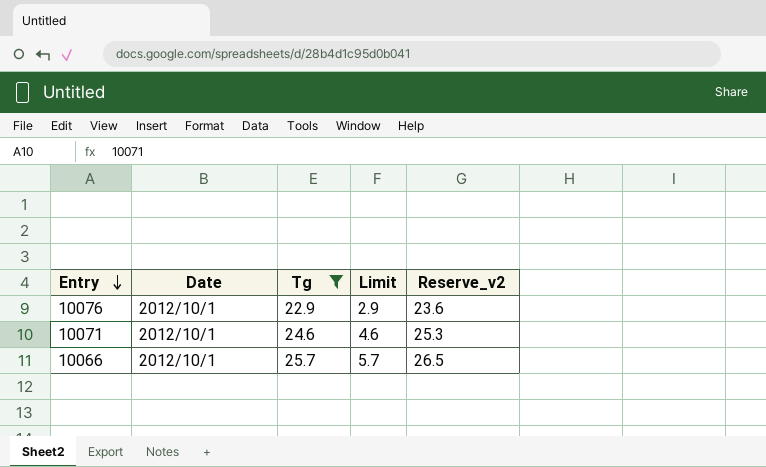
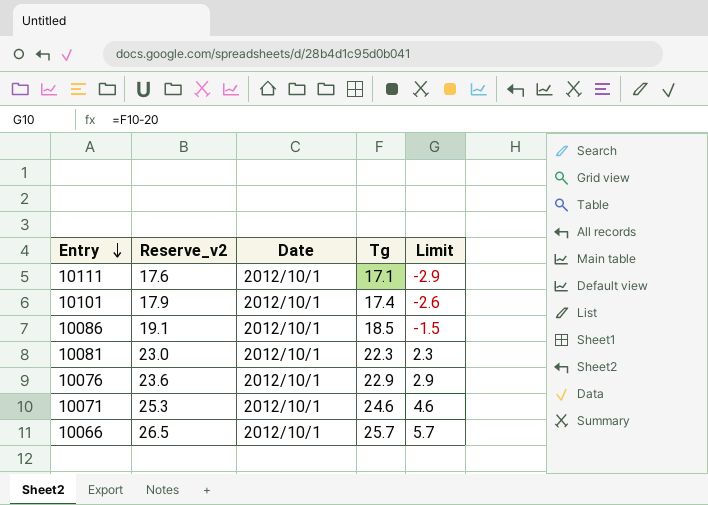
filter: Tg >= 22.9 -> none
column Reserve_v2 | position: 5 -> 2

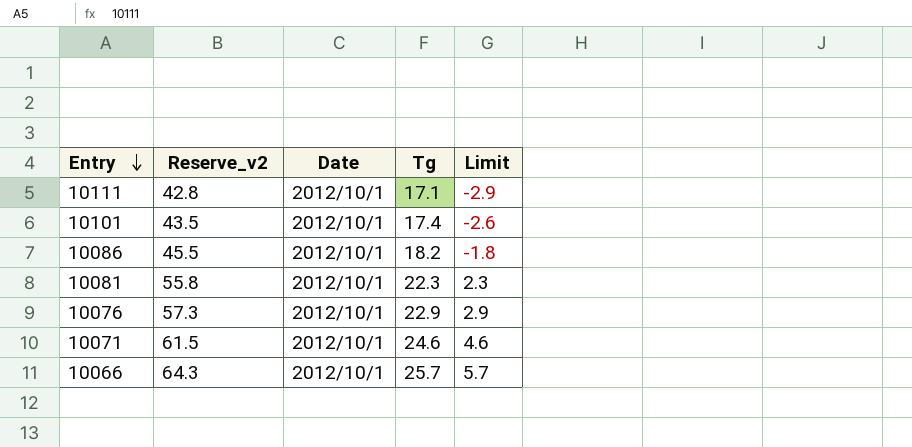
column Reserve_v2 | formula: [Tg] * 1.03 -> [Tg] * 2.5
10086 | Tg: 18.5 -> 18.2
10086 | Limit: -1.5 -> -1.8

